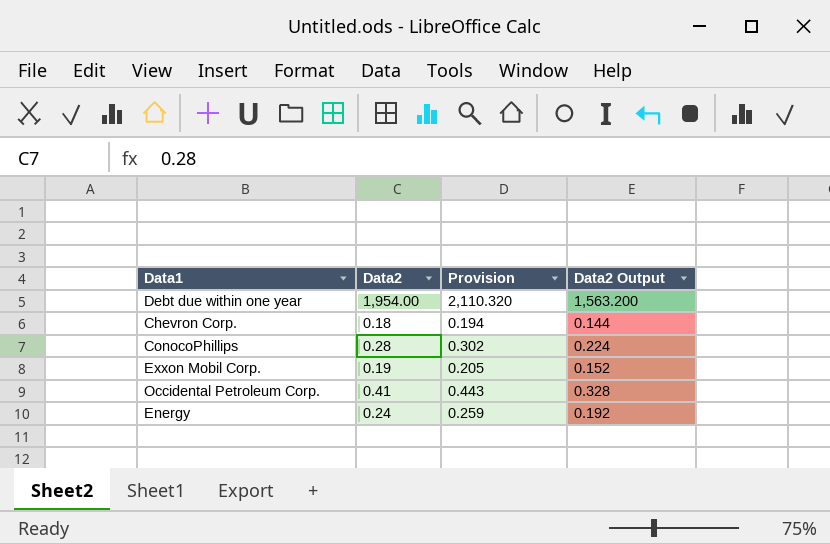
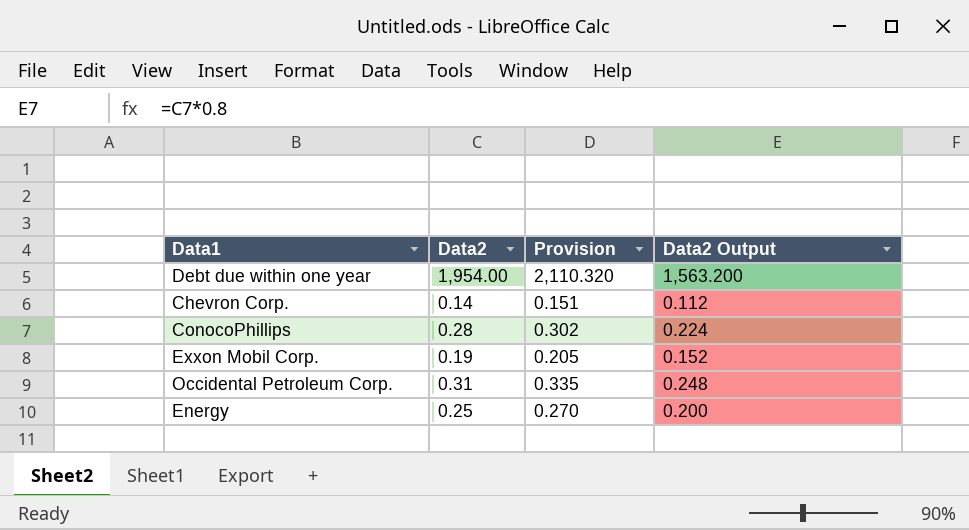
Chevron Corp. | Data2: 0.18 -> 0.14
Chevron Corp. | Provision: 0.194 -> 0.151
Chevron Corp. | Data2 Output: 0.144 -> 0.112
Occidental Petroleum Corp. | Data2: 0.41 -> 0.31
Occidental Petroleum Corp. | Provision: 0.443 -> 0.335
Occidental Petroleum Corp. | Data2 Output: 0.328 -> 0.248
Energy | Data2: 0.24 -> 0.25
Energy | Provision: 0.259 -> 0.270
Energy | Data2 Output: 0.192 -> 0.200

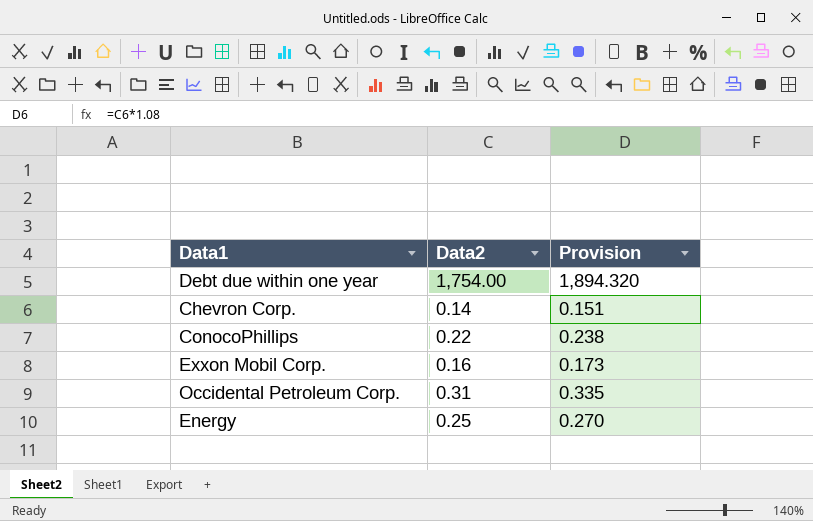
column Data2 Output | formula: [Data2] * 0.8 -> none
Debt due within one year | Data2: 1,954.00 -> 1,754.00
Debt due within one year | Provision: 2,110.320 -> 1,894.320
ConocoPhillips | Data2: 0.28 -> 0.22
ConocoPhillips | Provision: 0.302 -> 0.238
Exxon Mobil Corp. | Data2: 0.19 -> 0.16
Exxon Mobil Corp. | Provision: 0.205 -> 0.173

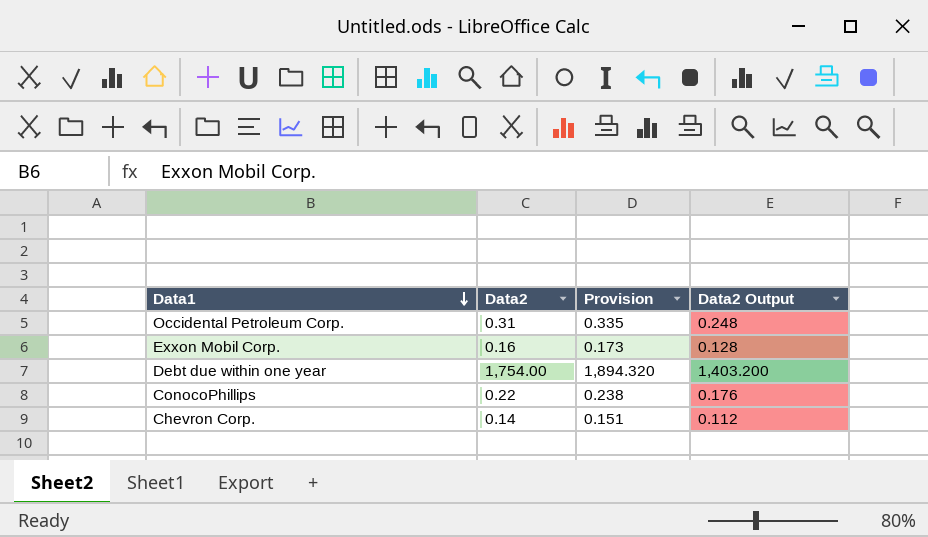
row order: none -> Data1 descending
column Data2 Output | formula: none -> [Data2] * 0.8
row Energy: 0.25 | 0.270 -> none

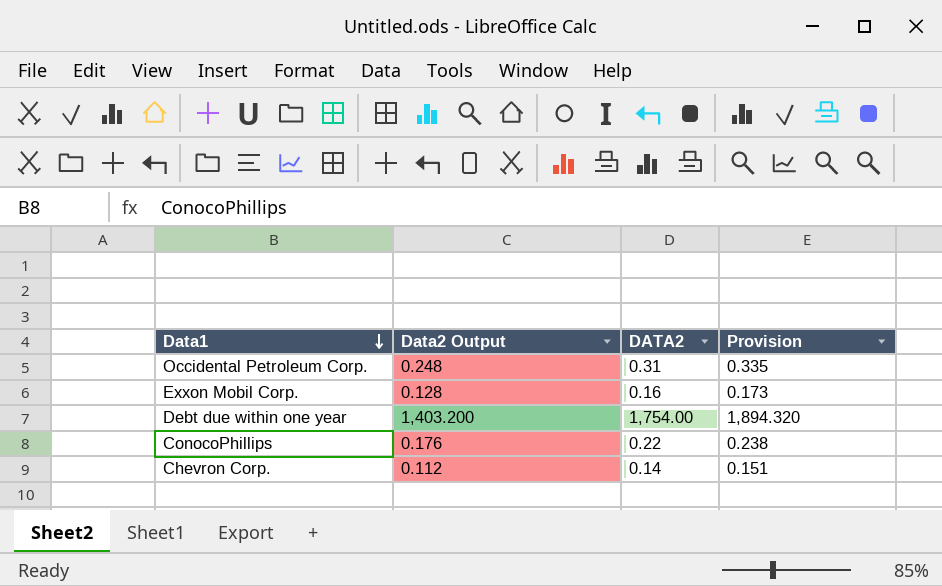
column Data2 Output | position: 4 -> 2
column name: Data2 -> DATA2

